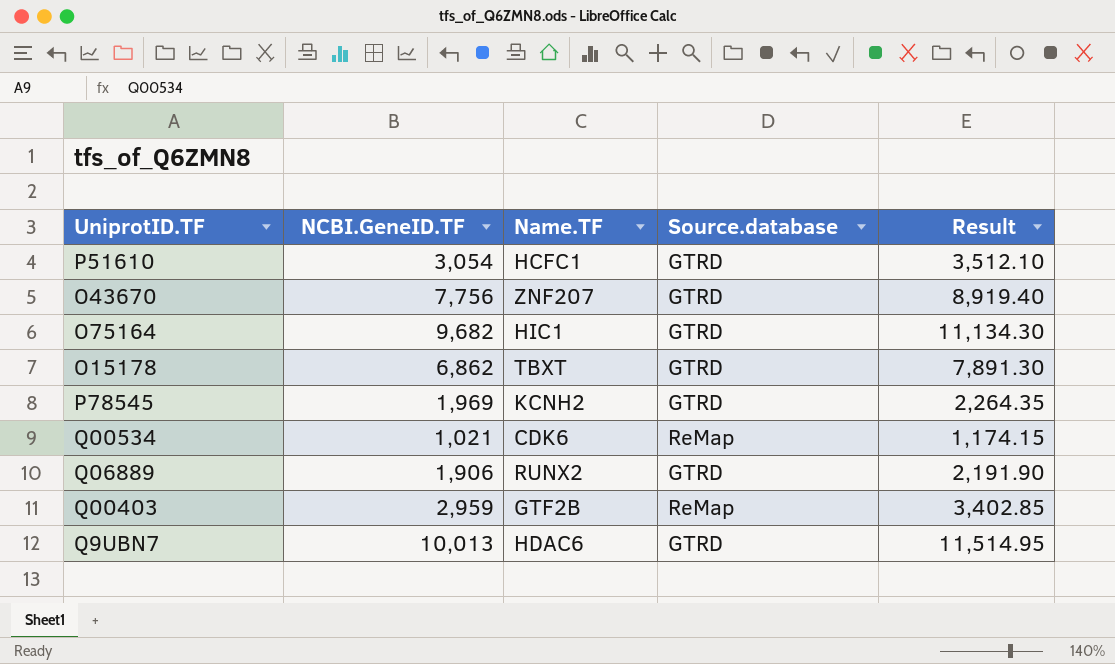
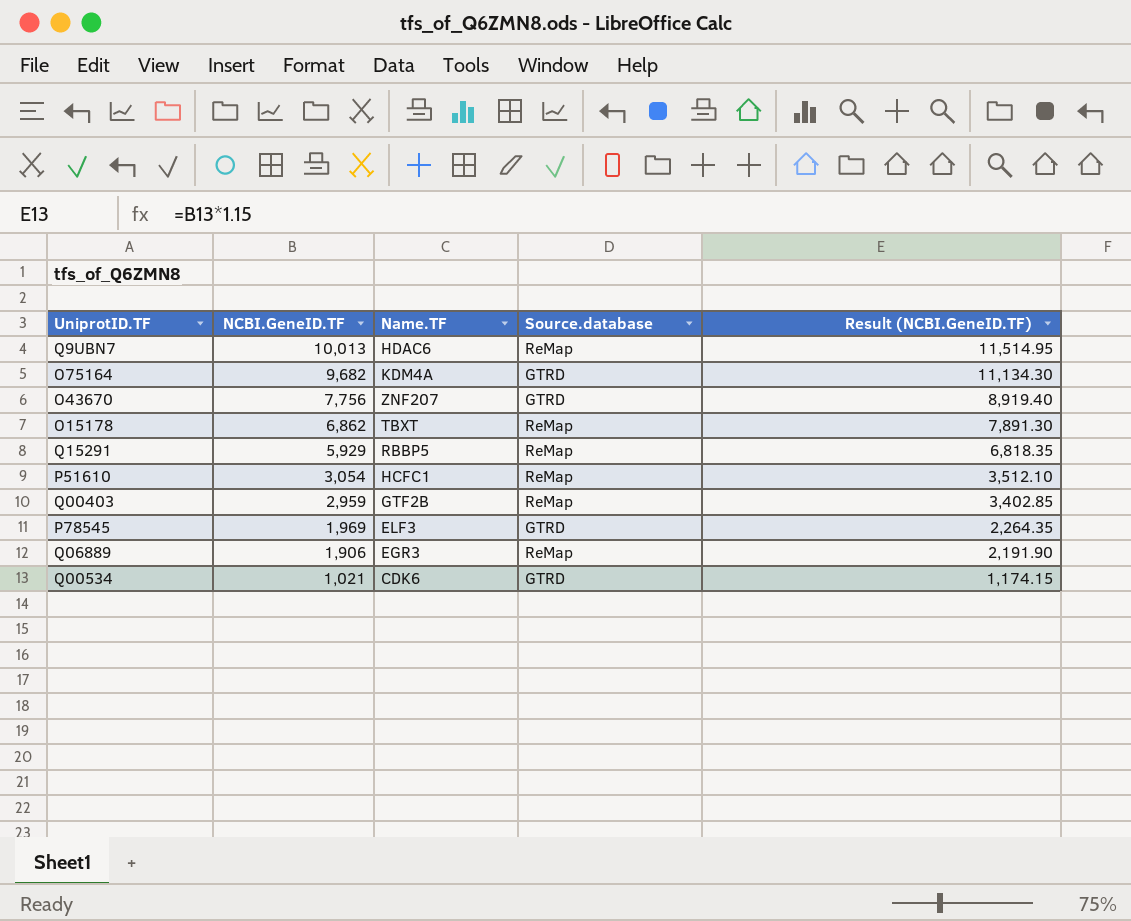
row order: none -> NCBI.GeneID.TF descending
column name: Result -> Result (NCBI.GeneID.TF)
Q9UBN7 | Source.database: GTRD -> ReMap
O75164 | Name.TF: HIC1 -> KDM4A
O15178 | Source.database: GTRD -> ReMap
row Q15291: none -> 5,929 | RBBP5 | ReMap | 6,818.35
P51610 | Source.database: GTRD -> ReMap
P78545 | Name.TF: KCNH2 -> ELF3
Q06889 | Name.TF: RUNX2 -> EGR3
Q06889 | Source.database: GTRD -> ReMap
Q00534 | Source.database: ReMap -> GTRD

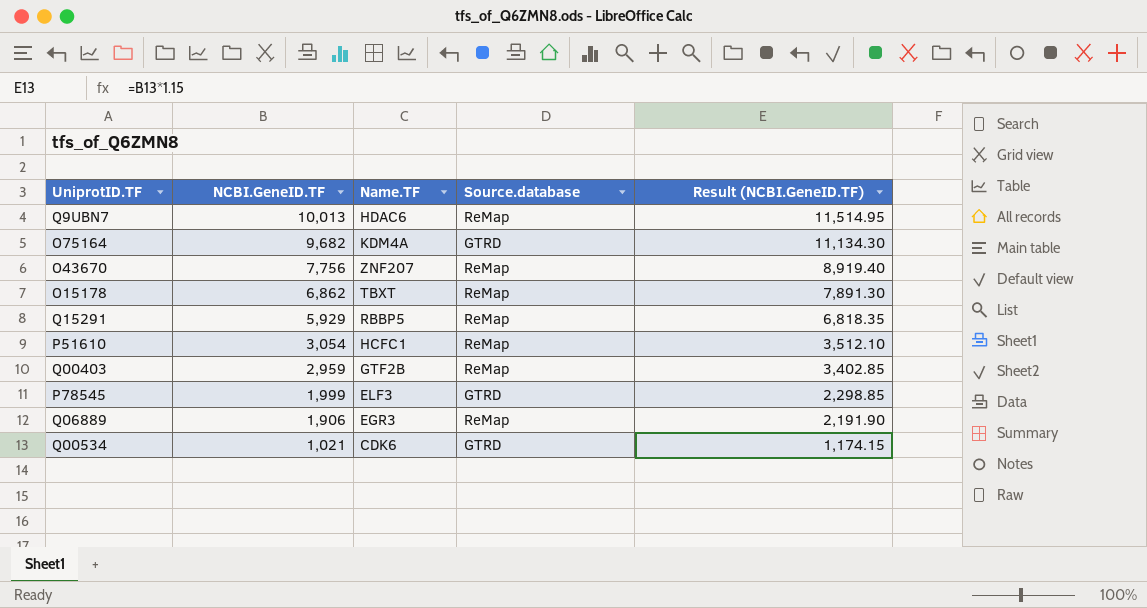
O43670 | Source.database: GTRD -> ReMap
P78545 | NCBI.GeneID.TF: 1,969 -> 1,999
P78545 | Result (NCBI.GeneID.TF): 2,264.35 -> 2,298.85

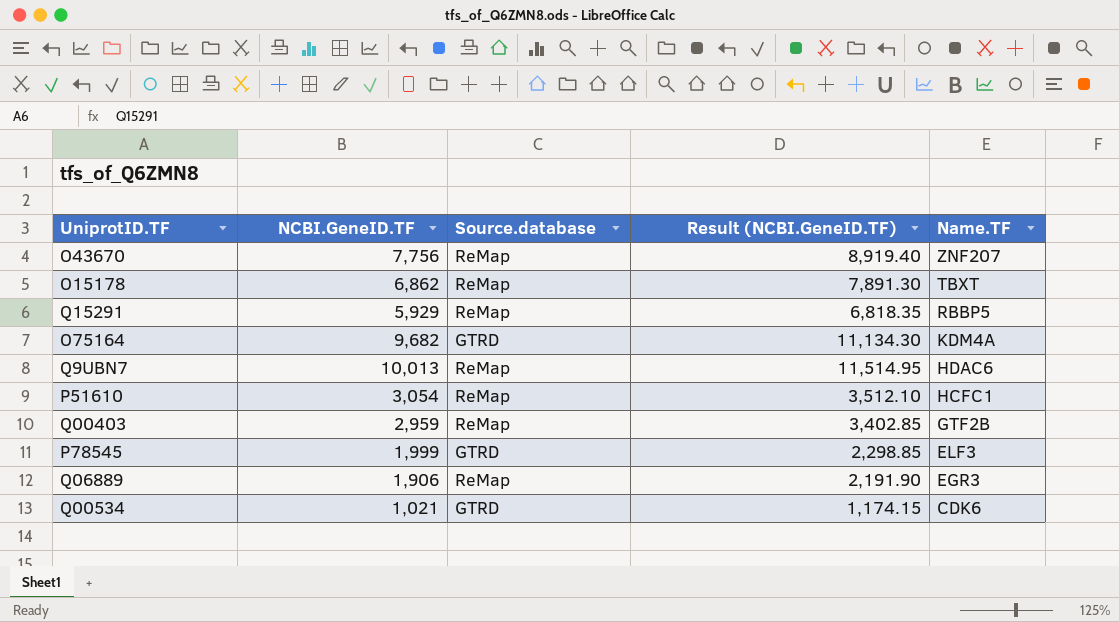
row order: NCBI.GeneID.TF descending -> Name.TF descending
column Name.TF | position: 3 -> 5

